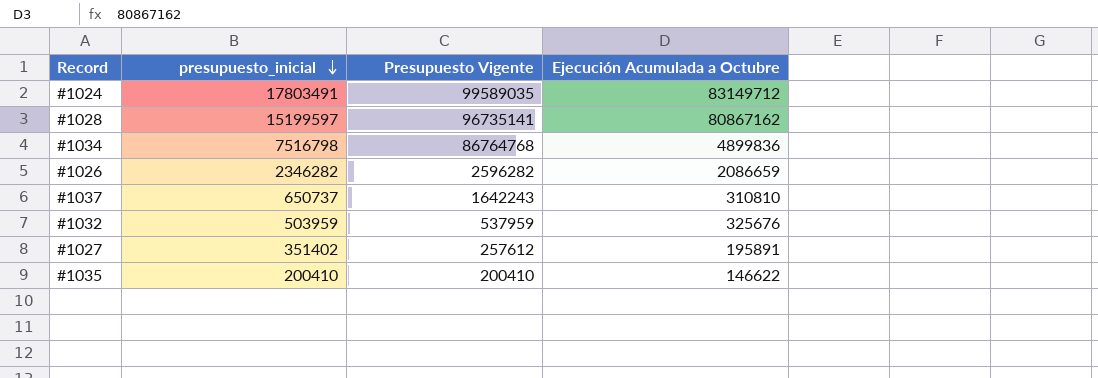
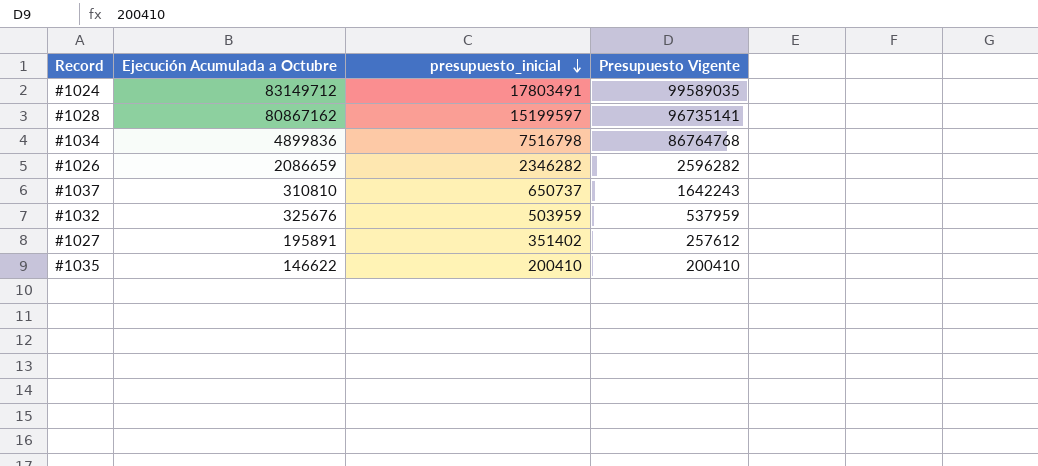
column Ejecución Acumulada a Octubre | position: 4 -> 2

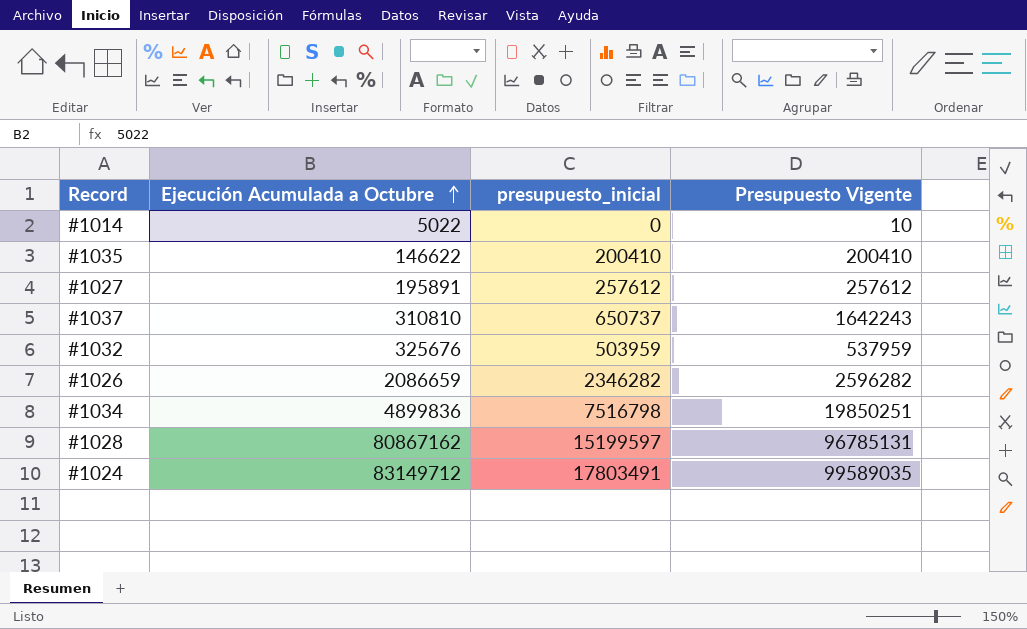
row order: presupuesto_inicial descending -> Ejecución Acumulada a Octubre ascending
row #1014: none -> 5022 | 0 | 10
#1027 | presupuesto_inicial: 351402 -> 257612
#1034 | Presupuesto Vigente: 86764768 -> 19850251
#1028 | Presupuesto Vigente: 96735141 -> 96785131

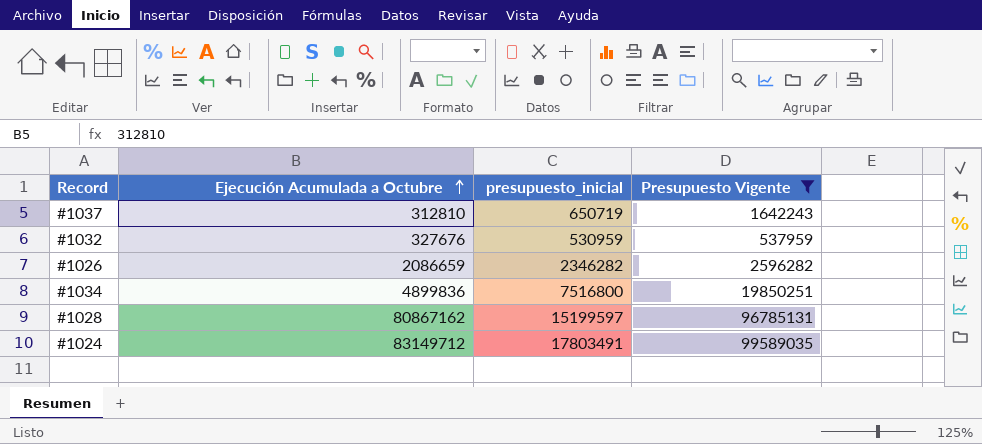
filter: none -> Presupuesto Vigente >= 537959
#1037 | Ejecución Acumulada a Octubre: 310810 -> 312810
#1037 | presupuesto_inicial: 650737 -> 650719
#1032 | Ejecución Acumulada a Octubre: 325676 -> 327676
#1032 | presupuesto_inicial: 503959 -> 530959
#1034 | presupuesto_inicial: 7516798 -> 7516800

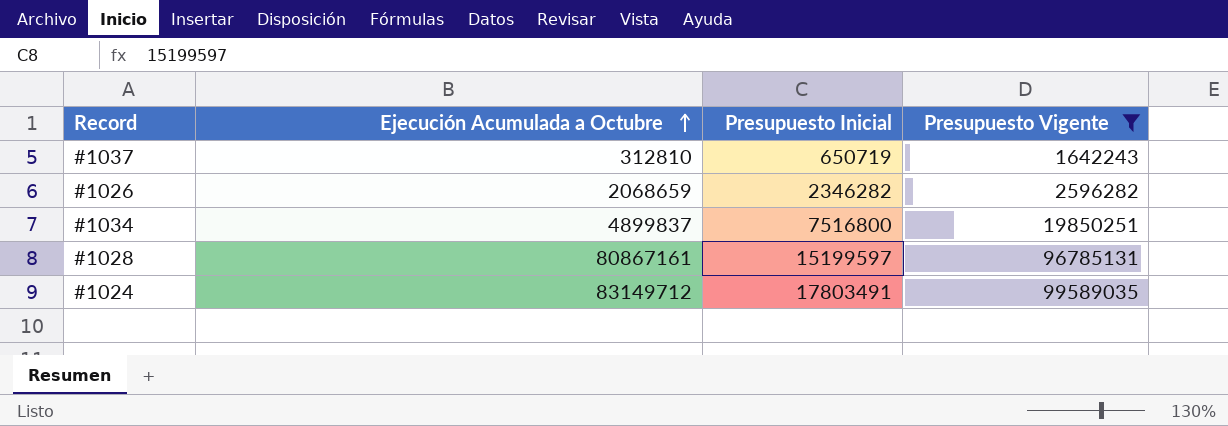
column name: presupuesto_inicial -> Presupuesto Inicial
row #1032: 327676 | 530959 | 537959 -> none
#1026 | Ejecución Acumulada a Octubre: 2086659 -> 2068659
#1034 | Ejecución Acumulada a Octubre: 4899836 -> 4899837
#1028 | Ejecución Acumulada a Octubre: 80867162 -> 80867161

